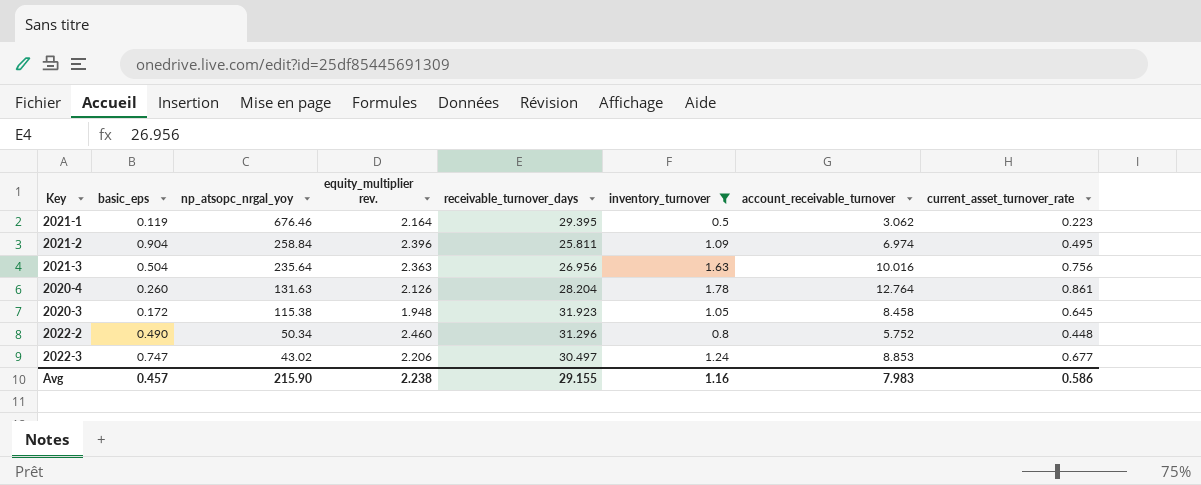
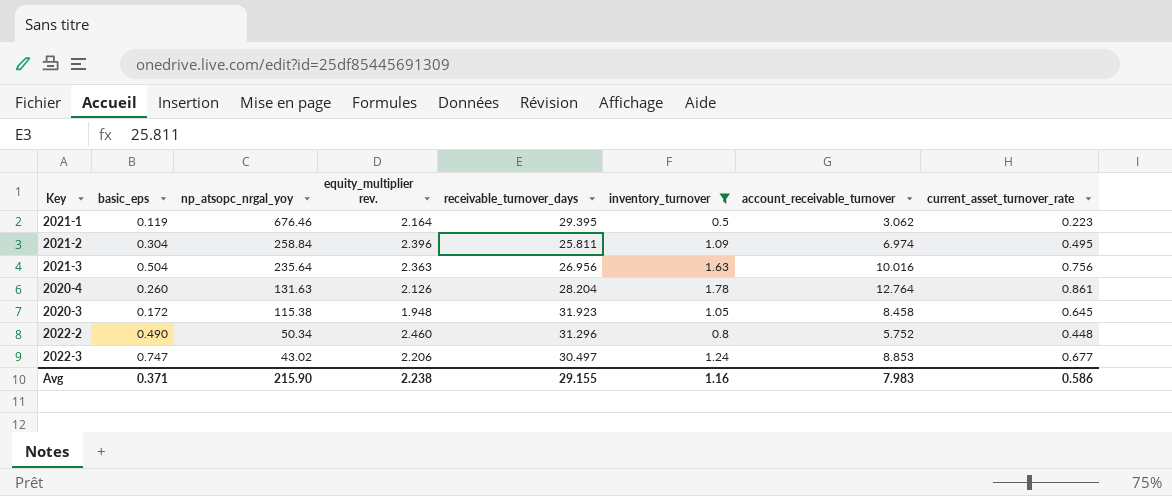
2021-2 | basic_eps: 0.904 -> 0.304
Avg | basic_eps: 0.457 -> 0.371

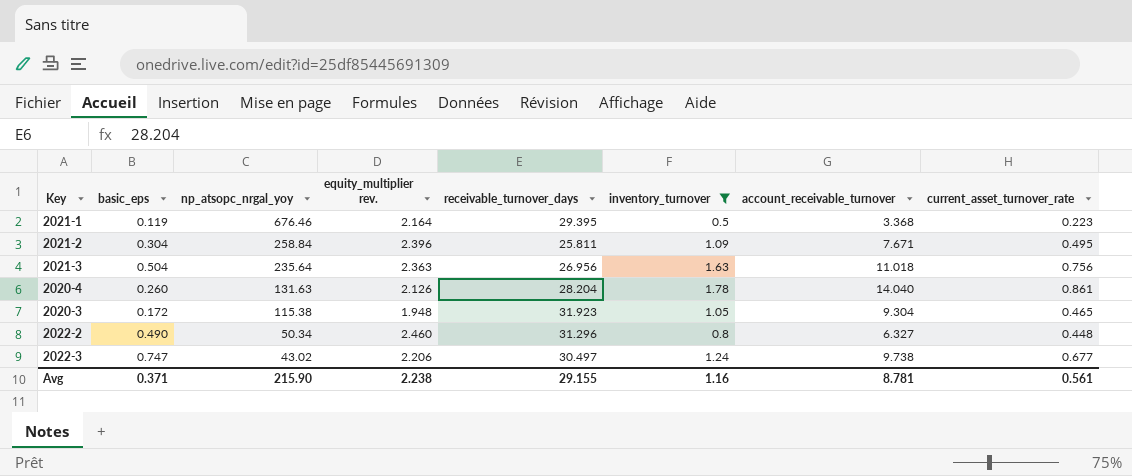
2021-1 | account_receivable_turnover: 3.062 -> 3.368
2021-2 | account_receivable_turnover: 6.974 -> 7.671
2021-3 | account_receivable_turnover: 10.016 -> 11.018
2020-4 | account_receivable_turnover: 12.764 -> 14.040
2020-3 | account_receivable_turnover: 8.458 -> 9.304
2020-3 | current_asset_turnover_rate: 0.645 -> 0.465
2022-2 | account_receivable_turnover: 5.752 -> 6.327
2022-3 | account_receivable_turnover: 8.853 -> 9.738
Avg | account_receivable_turnover: 7.983 -> 8.781
Avg | current_asset_turnover_rate: 0.586 -> 0.561

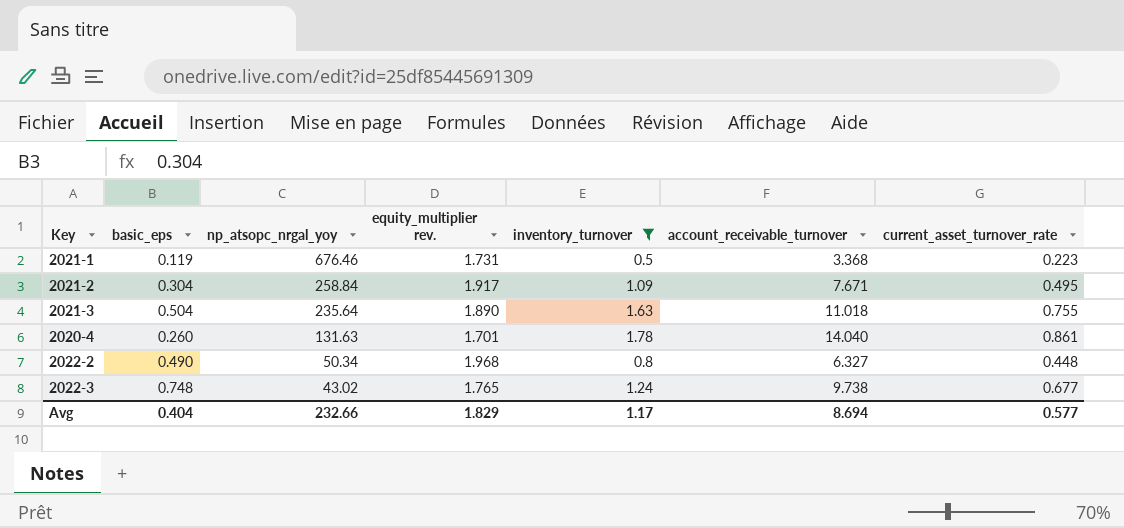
column receivable_turnover_days | position: 5 -> none
row 2020-3: 0.172 | 115.38 | 1.948 | 31.923 | 1.05 | 9.304 | 0.465 -> none
2021-1 | equity_multiplier rev.: 2.164 -> 1.731
2021-2 | equity_multiplier rev.: 2.396 -> 1.917
2021-3 | equity_multiplier rev.: 2.363 -> 1.890
2021-3 | current_asset_turnover_rate: 0.756 -> 0.755
2020-4 | equity_multiplier rev.: 2.126 -> 1.701
2022-2 | equity_multiplier rev.: 2.460 -> 1.968
2022-3 | basic_eps: 0.747 -> 0.748
2022-3 | equity_multiplier rev.: 2.206 -> 1.765
Avg | basic_eps: 0.371 -> 0.404
Avg | np_atsopc_nrgal_yoy: 215.90 -> 232.66
Avg | equity_multiplier rev.: 2.238 -> 1.829
Avg | inventory_turnover: 1.16 -> 1.17
Avg | account_receivable_turnover: 8.781 -> 8.694
Avg | current_asset_turnover_rate: 0.561 -> 0.577

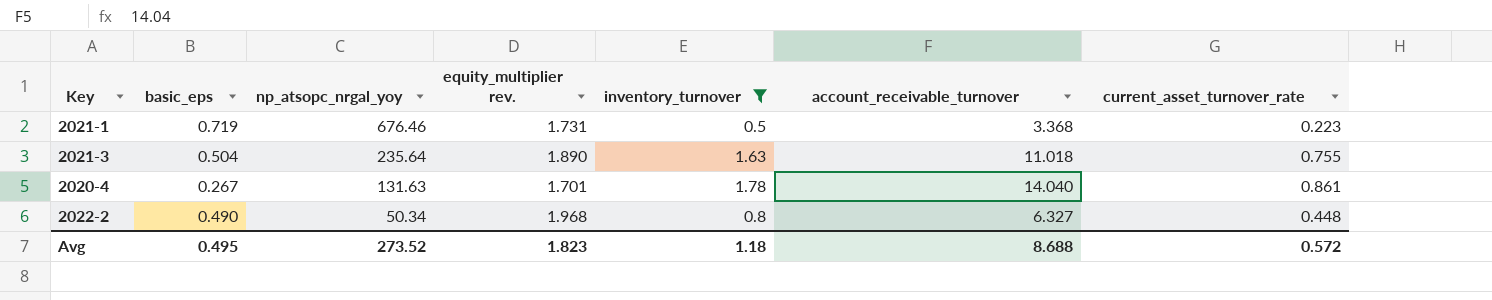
row 2021-2: 0.304 | 258.84 | 1.917 | 1.09 | 7.671 | 0.495 -> none
row 2022-3: 0.748 | 43.02 | 1.765 | 1.24 | 9.738 | 0.677 -> none
2021-1 | basic_eps: 0.119 -> 0.719
2020-4 | basic_eps: 0.260 -> 0.267
Avg | basic_eps: 0.404 -> 0.495
Avg | np_atsopc_nrgal_yoy: 232.66 -> 273.52
Avg | equity_multiplier rev.: 1.829 -> 1.823
Avg | inventory_turnover: 1.17 -> 1.18
Avg | account_receivable_turnover: 8.694 -> 8.688
Avg | current_asset_turnover_rate: 0.577 -> 0.572

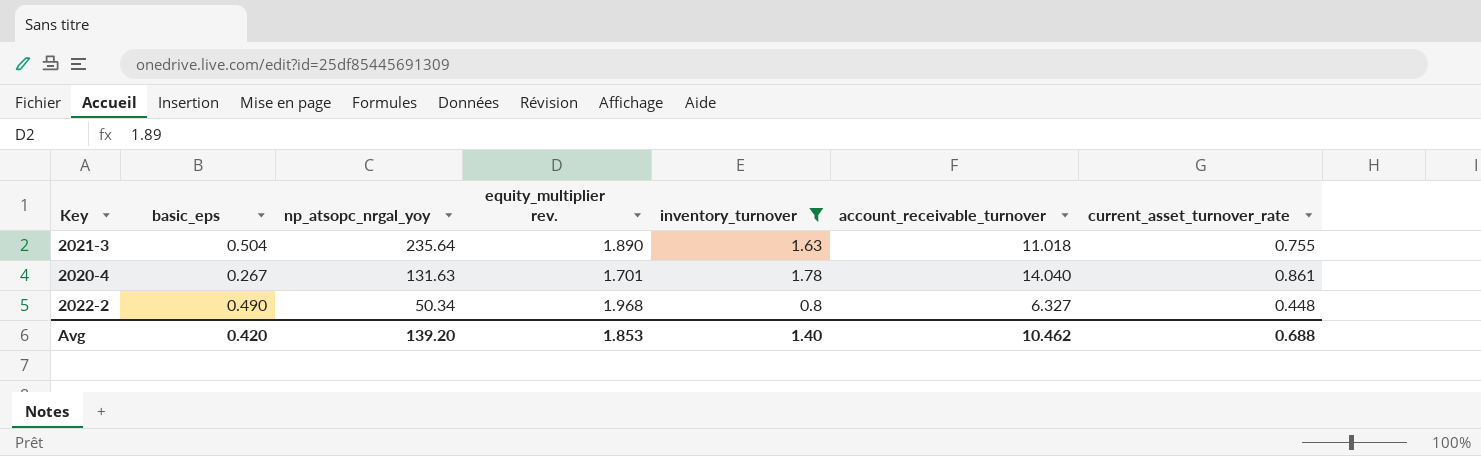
row 2021-1: 0.719 | 676.46 | 1.731 | 0.5 | 3.368 | 0.223 -> none
Avg | basic_eps: 0.495 -> 0.420
Avg | np_atsopc_nrgal_yoy: 273.52 -> 139.20
Avg | equity_multiplier rev.: 1.823 -> 1.853
Avg | inventory_turnover: 1.18 -> 1.40
Avg | account_receivable_turnover: 8.688 -> 10.462
Avg | current_asset_turnover_rate: 0.572 -> 0.688

